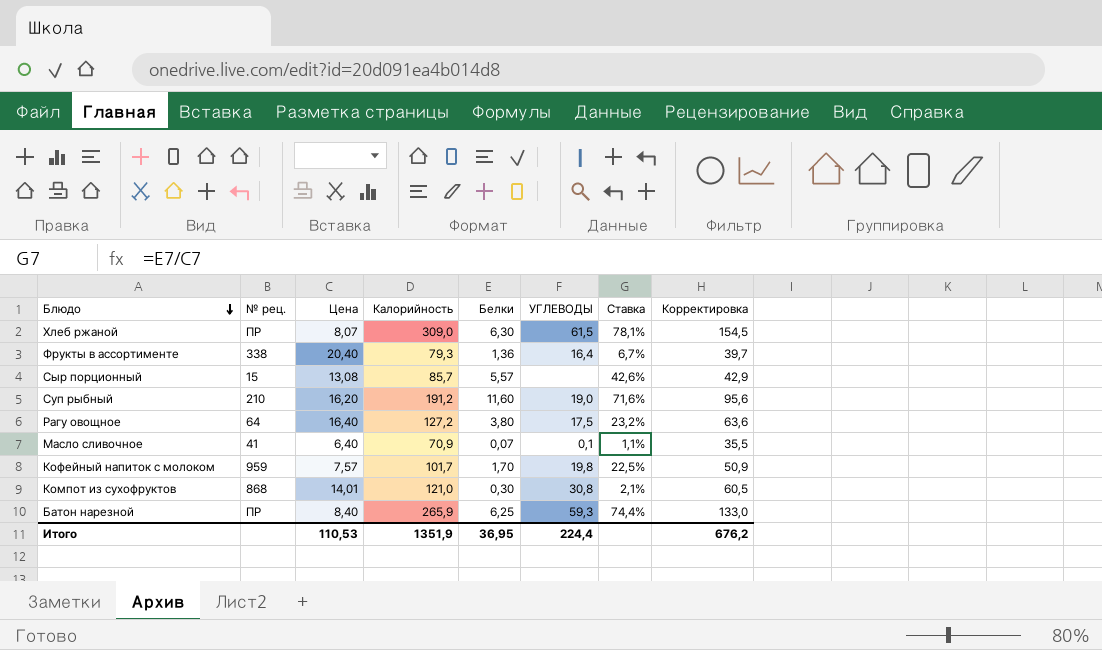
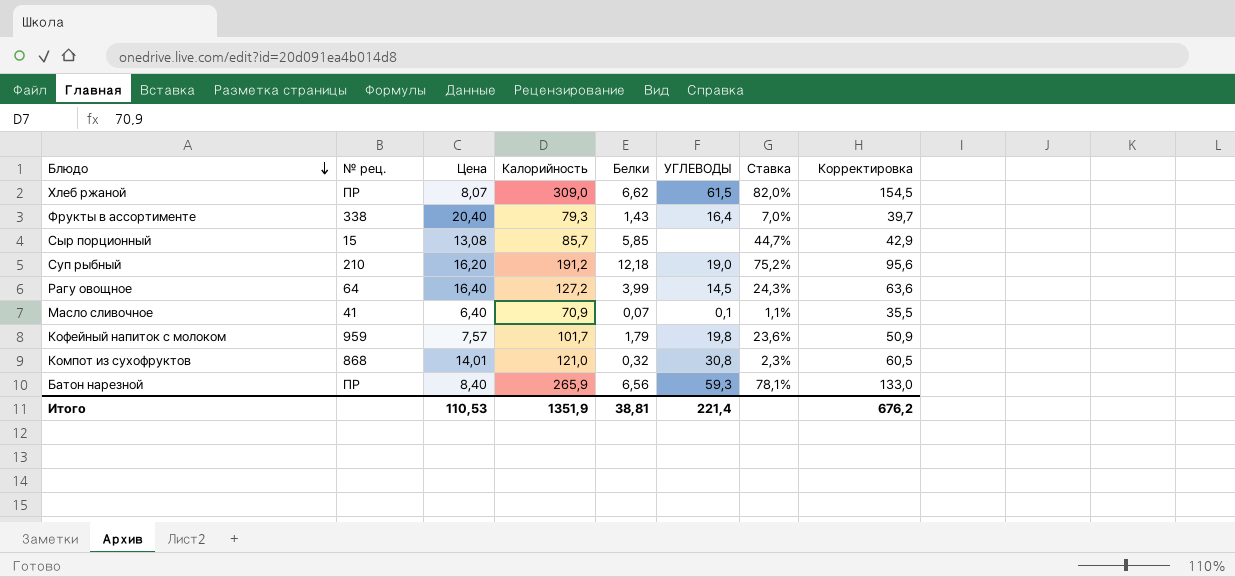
Хлеб ржаной | Белки: 6,30 -> 6,62
Хлеб ржаной | Ставка: 78,1% -> 82,0%
Фрукты в ассортименте | Белки: 1,36 -> 1,43
Фрукты в ассортименте | Ставка: 6,7% -> 7,0%
Сыр порционный | Белки: 5,57 -> 5,85
Сыр порционный | Ставка: 42,6% -> 44,7%
Суп рыбный | Белки: 11,60 -> 12,18
Суп рыбный | Ставка: 71,6% -> 75,2%
Рагу овощное | Белки: 3,80 -> 3,99
Рагу овощное | УГЛЕВОДЫ: 17,5 -> 14,5
Рагу овощное | Ставка: 23,2% -> 24,3%
Кофейный напиток с молоком | Белки: 1,70 -> 1,79
Кофейный напиток с молоком | Ставка: 22,5% -> 23,6%
Компот из сухофруктов | Белки: 0,30 -> 0,32
Компот из сухофруктов | Ставка: 2,1% -> 2,3%
Батон нарезной | Белки: 6,25 -> 6,56
Батон нарезной | Ставка: 74,4% -> 78,1%
Итого | Белки: 36,95 -> 38,81
Итого | УГЛЕВОДЫ: 224,4 -> 221,4

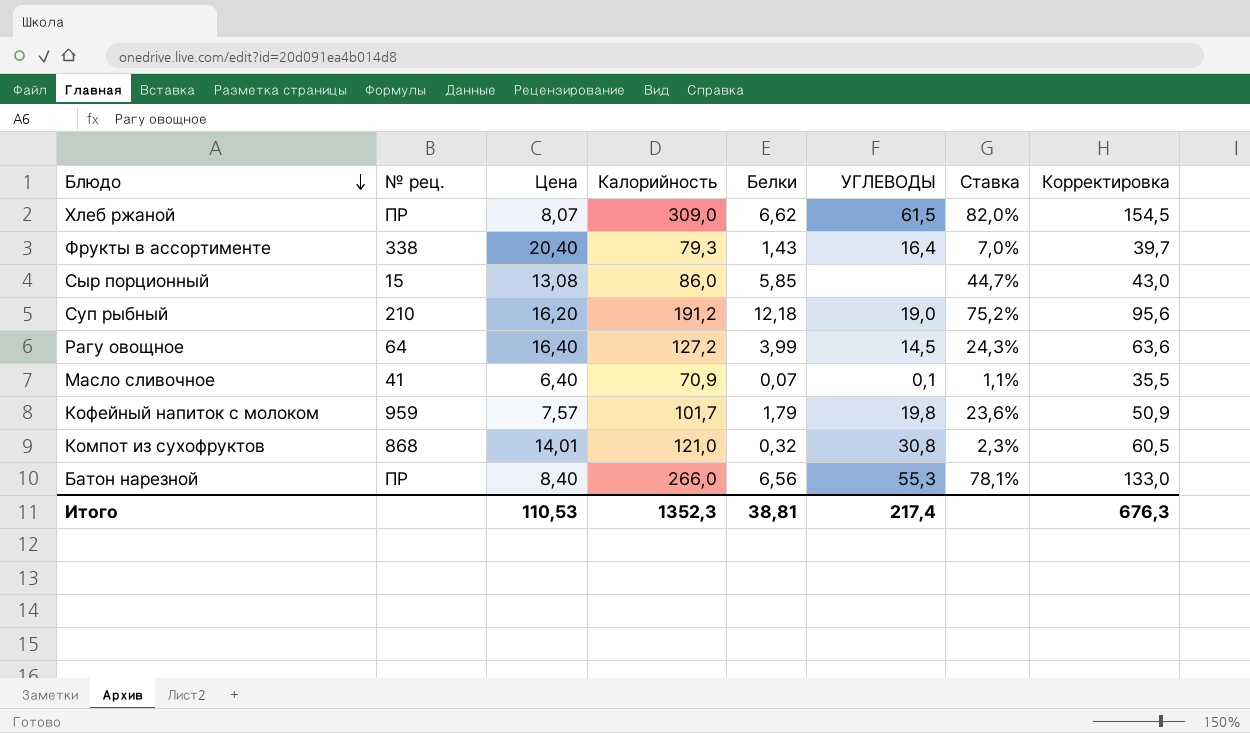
Сыр порционный | Калорийность: 85,7 -> 86,0
Сыр порционный | Корректировка: 42,9 -> 43,0
Батон нарезной | Калорийность: 265,9 -> 266,0
Батон нарезной | УГЛЕВОДЫ: 59,3 -> 55,3
Итого | Калорийность: 1351,9 -> 1352,3
Итого | УГЛЕВОДЫ: 221,4 -> 217,4
Итого | Корректировка: 676,2 -> 676,3

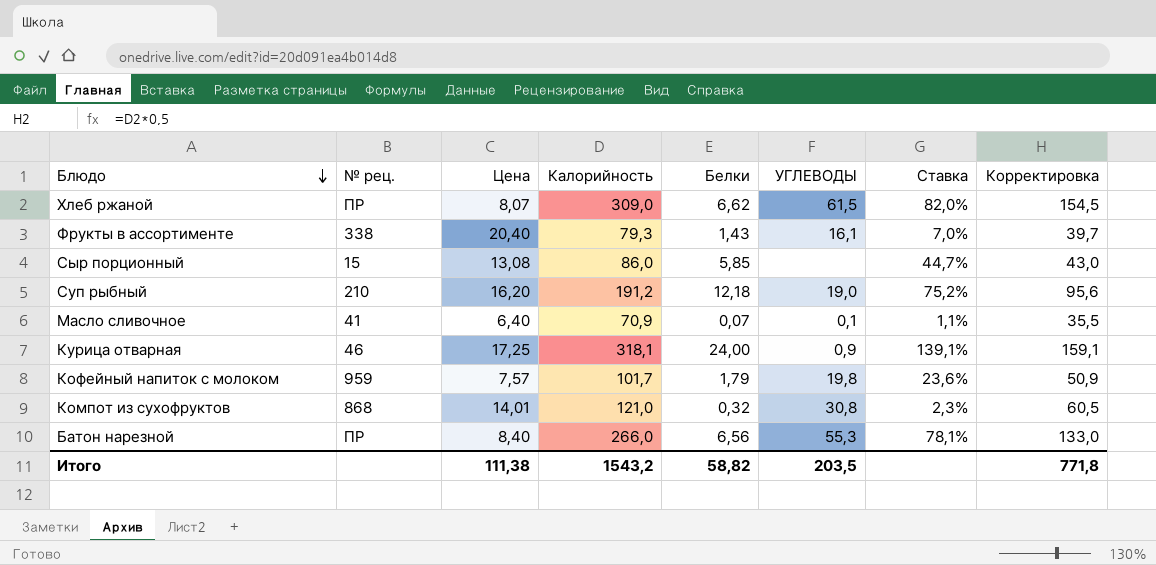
row Рагу овощное: 64 | 16,40 | 127,2 | 3,99 | 14,5 | 24,3% | 63,6 -> none
Фрукты в ассортименте | УГЛЕВОДЫ: 16,4 -> 16,1
row Курица отварная: none -> 46 | 17,25 | 318,1 | 24,00 | 0,9 | 139,1% | 159,1
Итого | Цена: 110,53 -> 111,38
Итого | Калорийность: 1352,3 -> 1543,2
Итого | Белки: 38,81 -> 58,82
Итого | УГЛЕВОДЫ: 217,4 -> 203,5
Итого | Корректировка: 676,3 -> 771,8

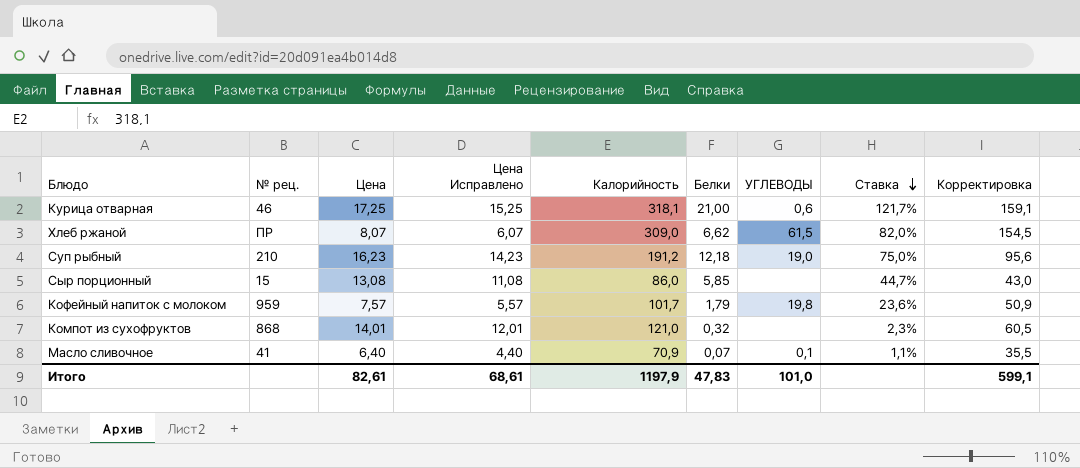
row order: Блюдо descending -> Ставка descending
column Цена Исправлено | formula: none -> [Цена] - 2
row Фрукты в ассортименте: 338 | 20,40 | 79,3 | 1,43 | 16,1 | 7,0% | 39,7 -> none
row Батон нарезной: ПР | 8,40 | 266,0 | 6,56 | 55,3 | 78,1% | 133,0 -> none
Курица отварная | Белки: 24,00 -> 21,00
Курица отварная | УГЛЕВОДЫ: 0,9 -> 0,6
Курица отварная | Ставка: 139,1% -> 121,7%
Суп рыбный | Цена: 16,20 -> 16,23
Суп рыбный | Ставка: 75,2% -> 75,0%
Компот из сухофруктов | УГЛЕВОДЫ: 30,8 -> none
Итого | Цена: 111,38 -> 82,61
Итого | Калорийность: 1543,2 -> 1197,9
Итого | Белки: 58,82 -> 47,83
Итого | УГЛЕВОДЫ: 203,5 -> 101,0
Итого | Корректировка: 771,8 -> 599,1

